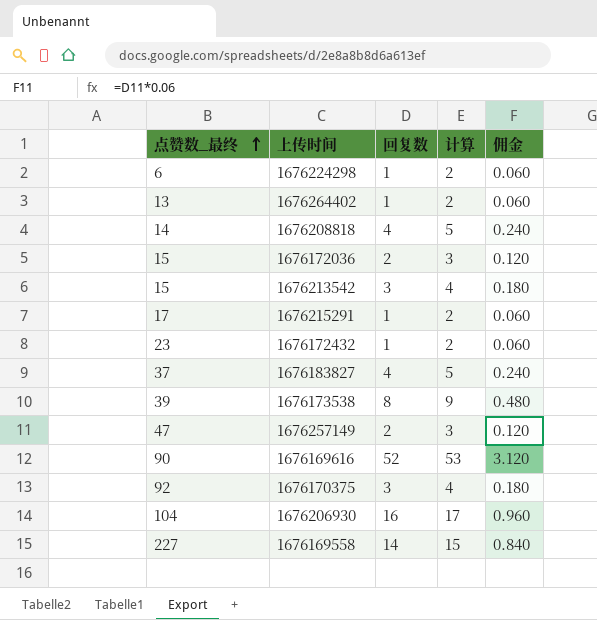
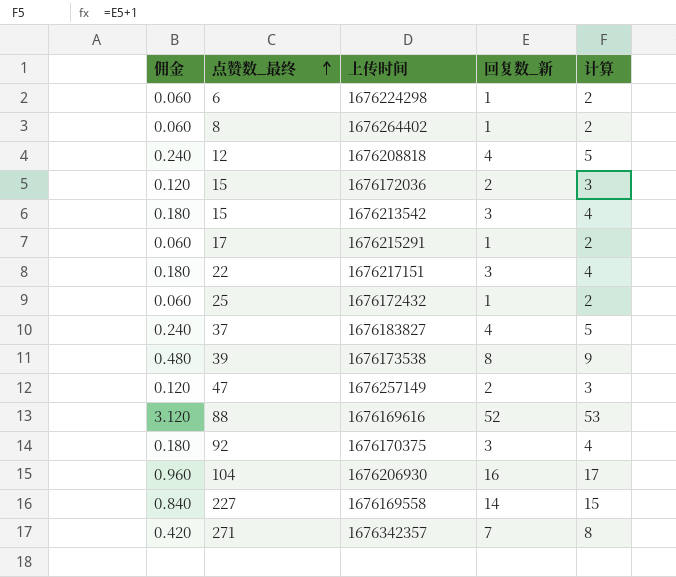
column 佣金 | position: 5 -> 1
column name: 回复数 -> 回复数_新
1676264402 | 点赞数_最终: 13 -> 8
1676208818 | 点赞数_最终: 14 -> 12
row 1676217151: none -> 0.180 | 22 | 3 | 4
1676172432 | 点赞数_最终: 23 -> 25
1676169616 | 点赞数_最终: 90 -> 88
row 1676342357: none -> 0.420 | 271 | 7 | 8

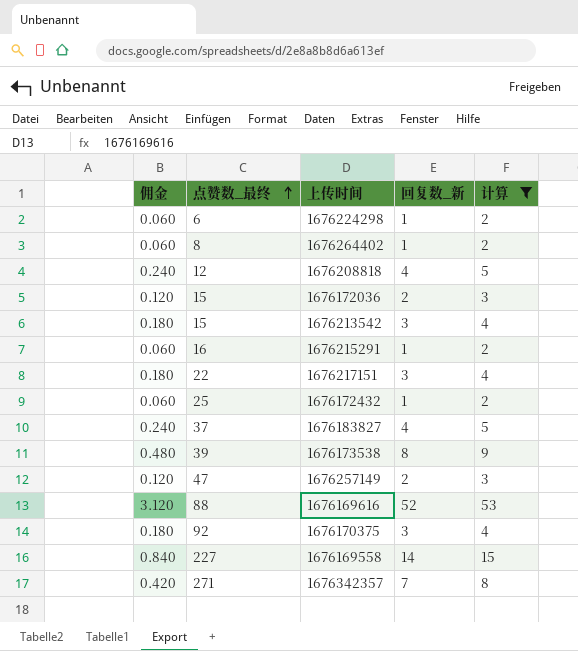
filter: none -> 计算 != 17
1676215291 | 点赞数_最终: 17 -> 16

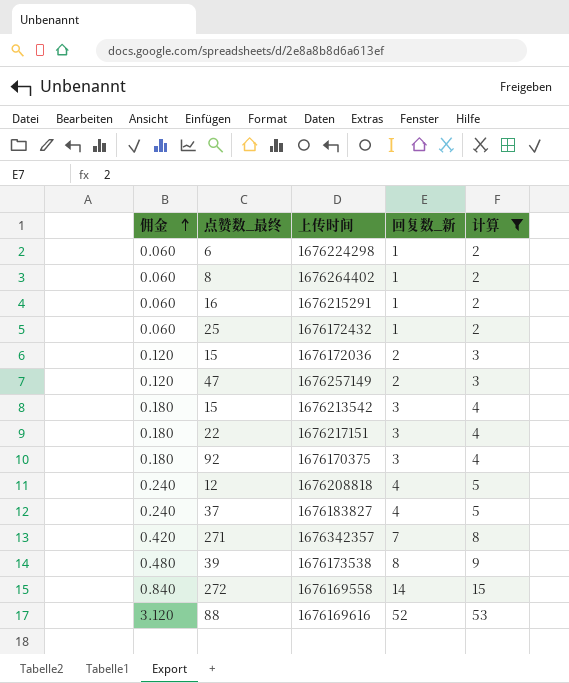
row order: 点赞数_最终 ascending -> 佣金 ascending
1676169558 | 点赞数_最终: 227 -> 272

